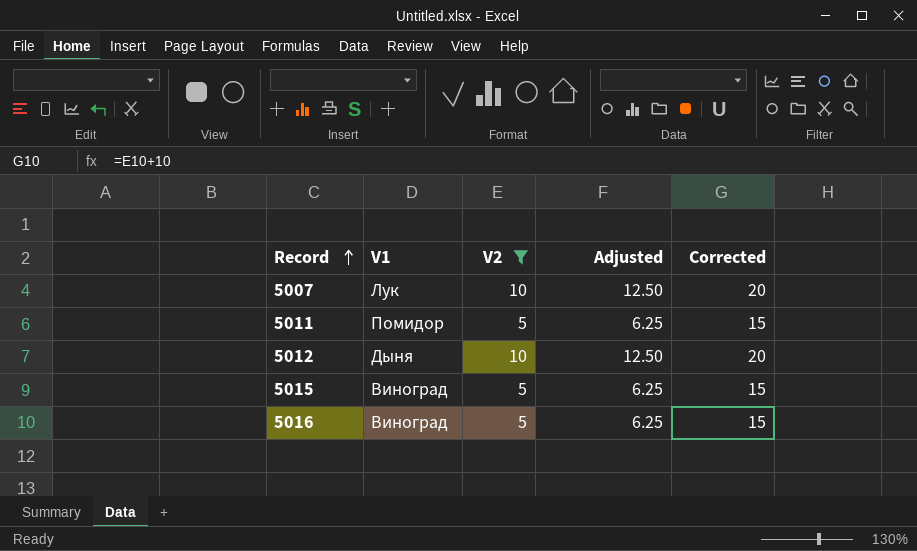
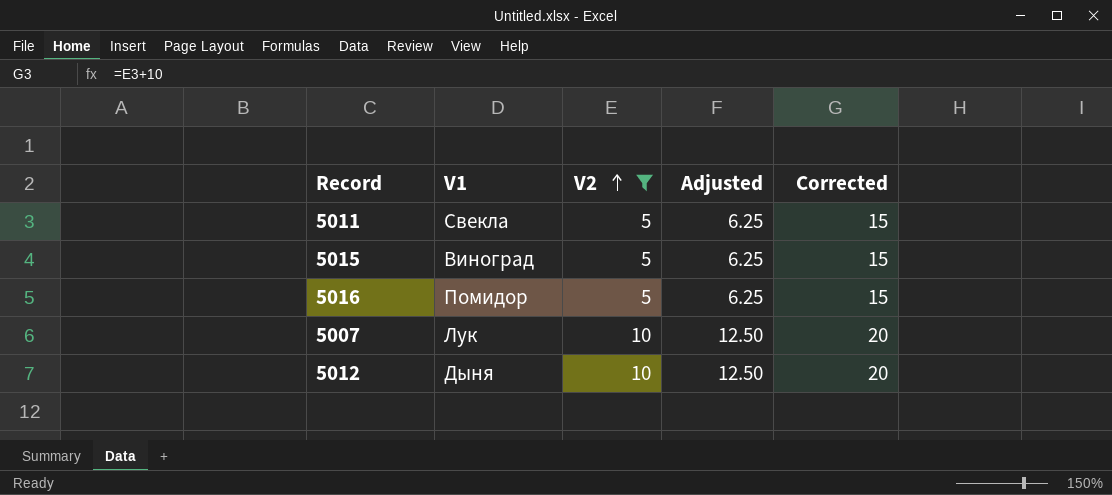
row order: Record ascending -> V2 ascending
5011 | V1: Помидор -> Свекла
5016 | V1: Виноград -> Помидор

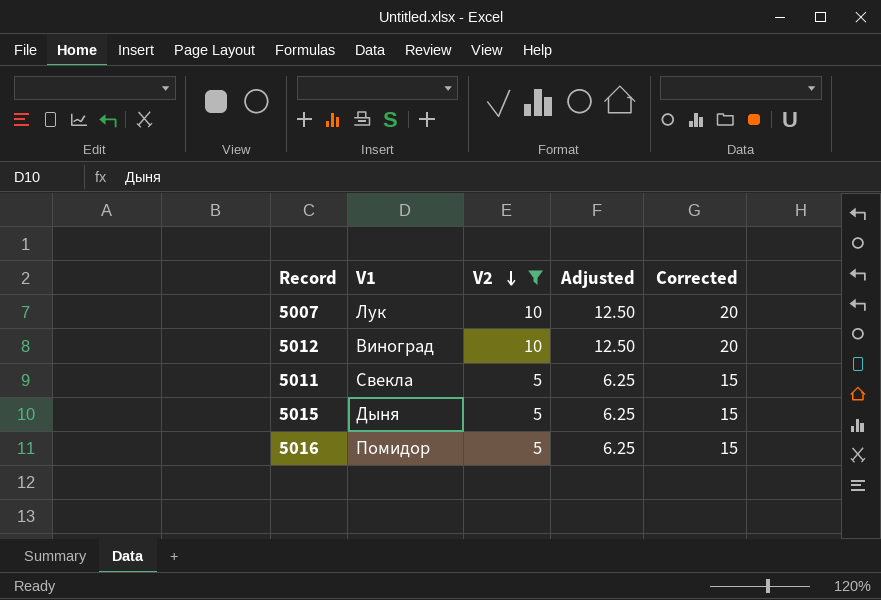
row order: V2 ascending -> V2 descending
5012 | V1: Дыня -> Виноград
5015 | V1: Виноград -> Дыня

